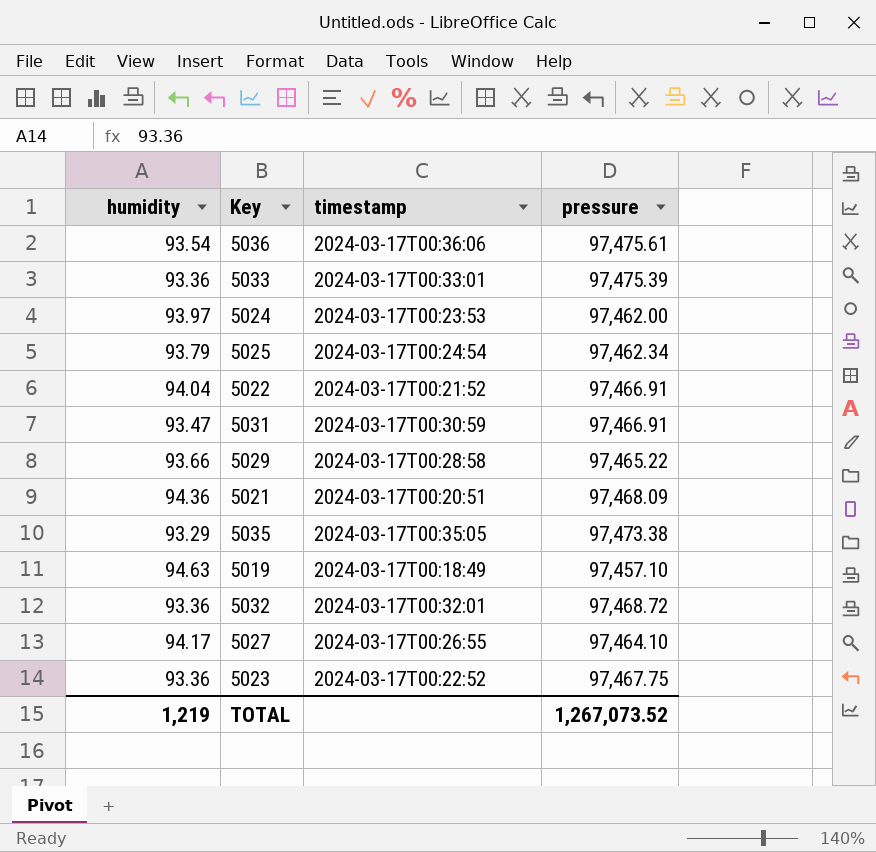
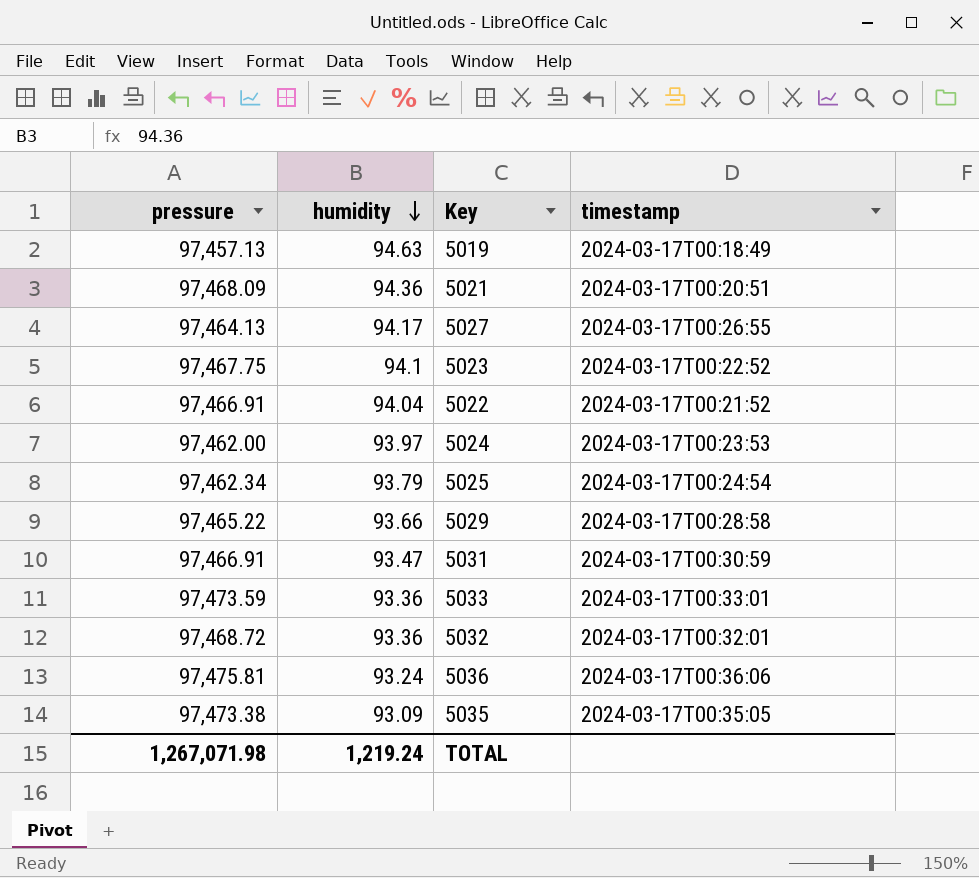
row order: none -> humidity descending
column pressure | position: 4 -> 1
5019 | pressure: 97,457.10 -> 97,457.13
5027 | pressure: 97,464.10 -> 97,464.13
5023 | humidity: 93.36 -> 94.1
5033 | pressure: 97,475.39 -> 97,473.59
5036 | pressure: 97,475.61 -> 97,475.81
5036 | humidity: 93.54 -> 93.24
5035 | humidity: 93.29 -> 93.09
TOTAL | pressure: 1,267,073.52 -> 1,267,071.98
TOTAL | humidity: 1,219 -> 1,219.24

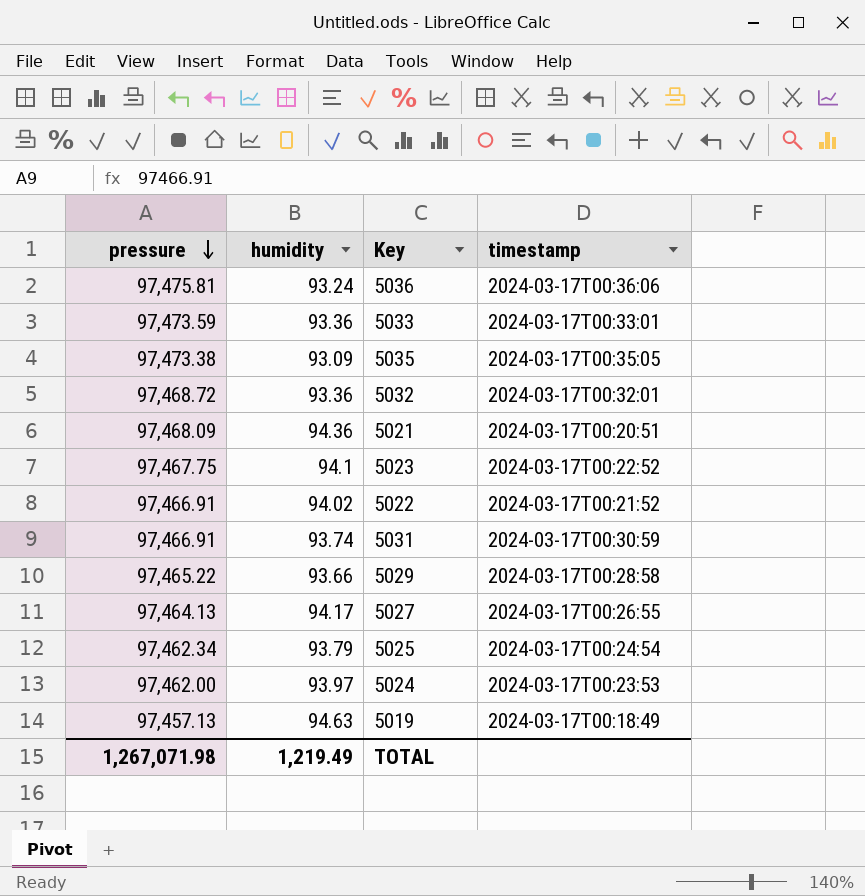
row order: humidity descending -> pressure descending
5022 | humidity: 94.04 -> 94.02
5031 | humidity: 93.47 -> 93.74
TOTAL | humidity: 1,219.24 -> 1,219.49

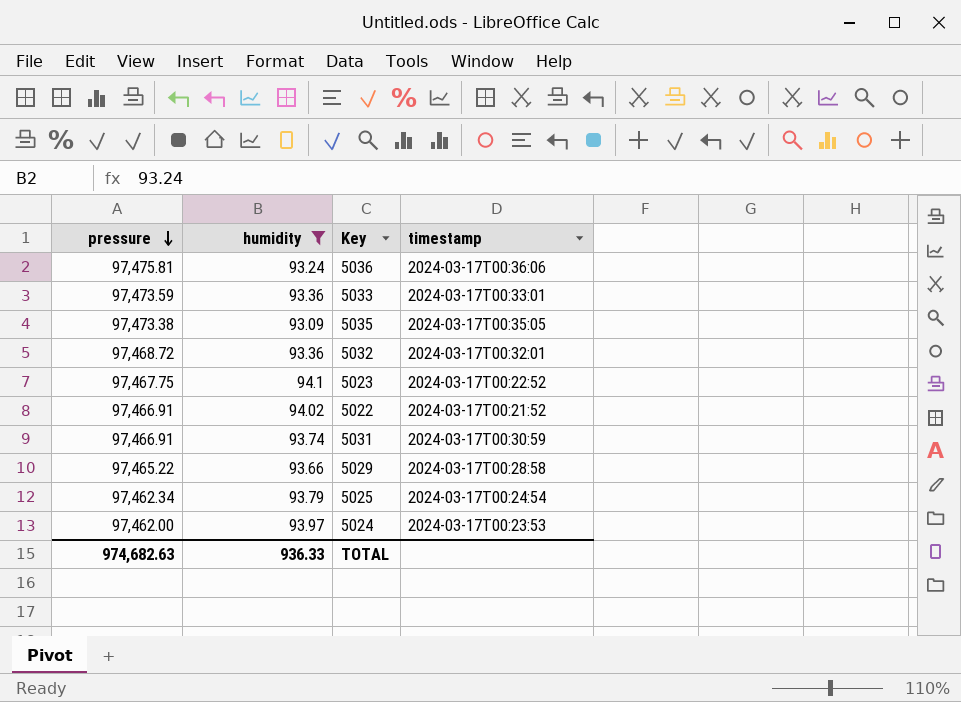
filter: none -> humidity <= 94.1
TOTAL | pressure: 1,267,071.98 -> 974,682.63
TOTAL | humidity: 1,219.49 -> 936.33

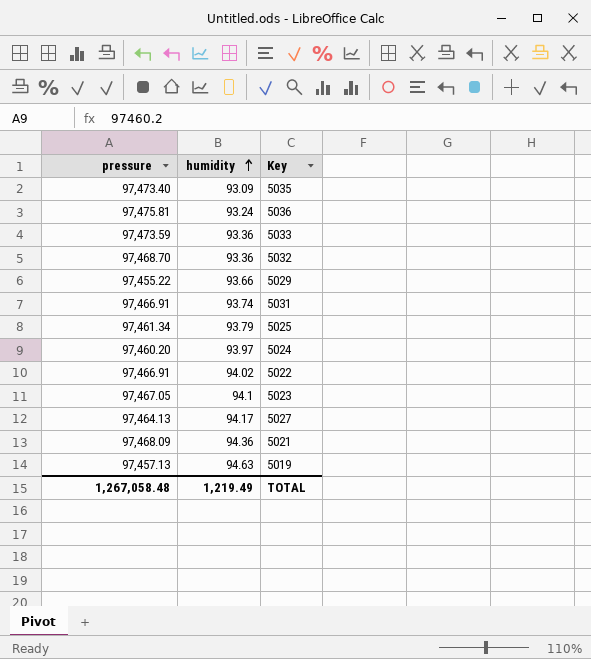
filter: humidity <= 94.1 -> none
row order: pressure descending -> humidity ascending
column timestamp | position: 4 -> none
5035 | pressure: 97,473.38 -> 97,473.40
5032 | pressure: 97,468.72 -> 97,468.70
5029 | pressure: 97,465.22 -> 97,455.22
5025 | pressure: 97,462.34 -> 97,461.34
5024 | pressure: 97,462.00 -> 97,460.20
5023 | pressure: 97,467.75 -> 97,467.05
TOTAL | pressure: 974,682.63 -> 1,267,058.48
TOTAL | humidity: 936.33 -> 1,219.49

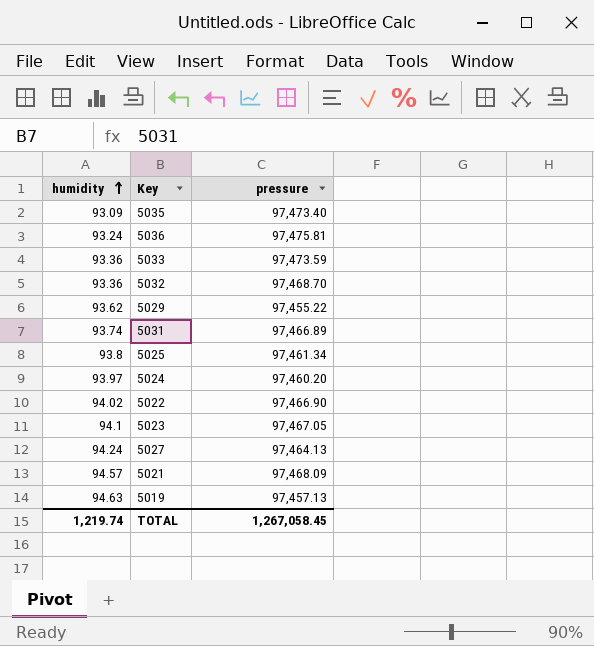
column pressure | position: 1 -> 3
5029 | humidity: 93.66 -> 93.62
5031 | pressure: 97,466.91 -> 97,466.89
5025 | humidity: 93.79 -> 93.8
5022 | pressure: 97,466.91 -> 97,466.90
5027 | humidity: 94.17 -> 94.24
5021 | humidity: 94.36 -> 94.57
TOTAL | humidity: 1,219.49 -> 1,219.74
TOTAL | pressure: 1,267,058.48 -> 1,267,058.45

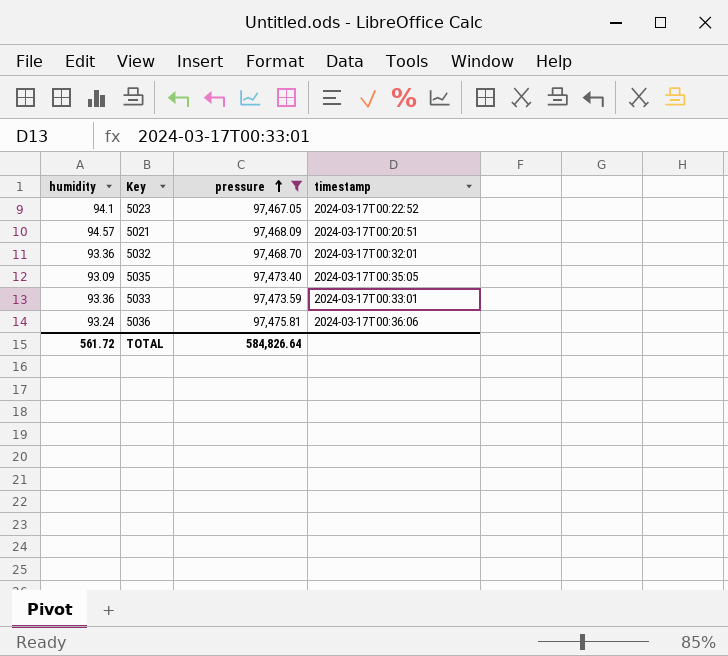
filter: none -> pressure >= 97,467.05
row order: humidity ascending -> pressure ascending
column timestamp | position: none -> 4
TOTAL | humidity: 1,219.74 -> 561.72
TOTAL | pressure: 1,267,058.45 -> 584,826.64

